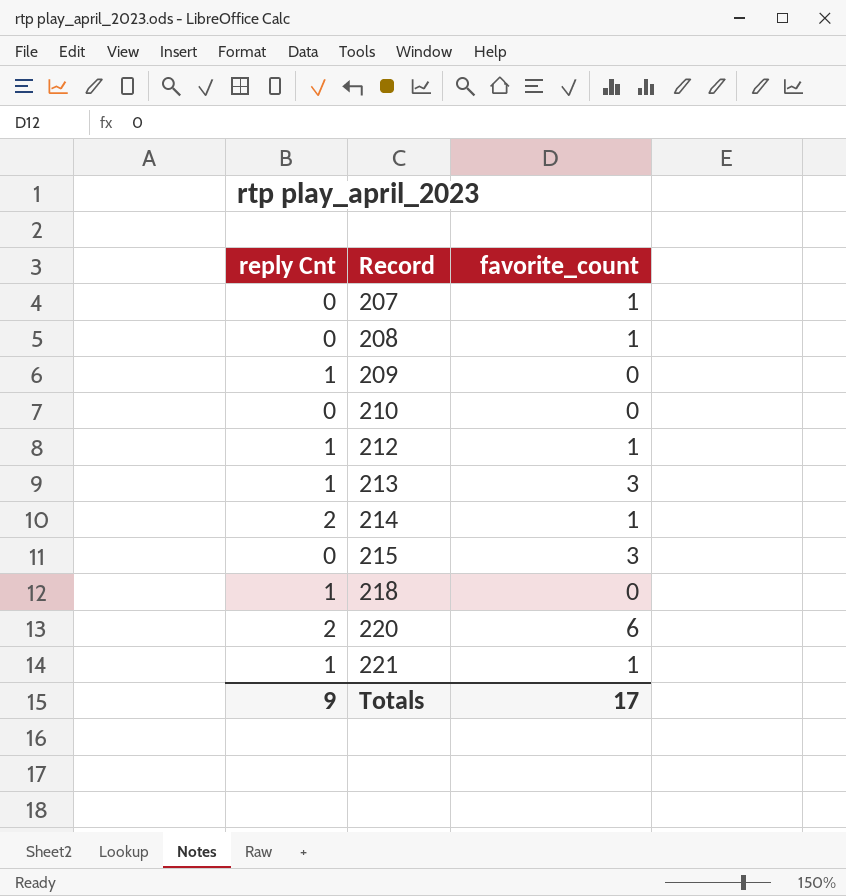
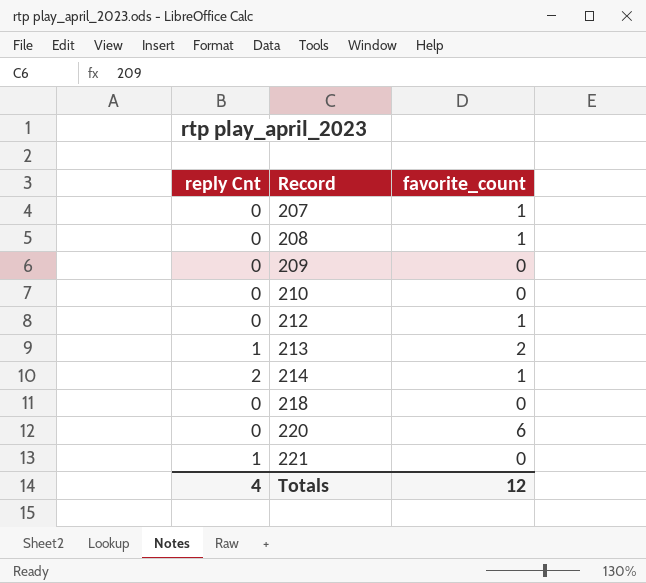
row 215: 0 | 3 -> none
209 | reply Cnt: 1 -> 0
212 | reply Cnt: 1 -> 0
213 | favorite_count: 3 -> 2
218 | reply Cnt: 1 -> 0
220 | reply Cnt: 2 -> 0
221 | favorite_count: 1 -> 0
Totals | reply Cnt: 9 -> 4
Totals | favorite_count: 17 -> 12

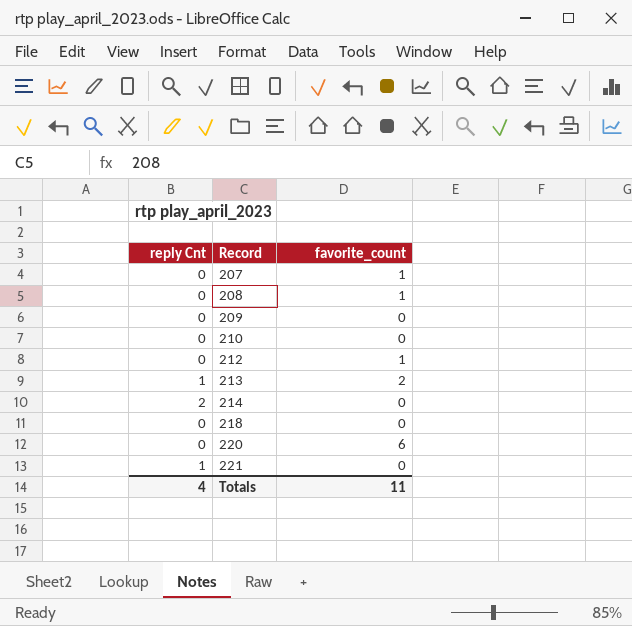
214 | favorite_count: 1 -> 0
Totals | favorite_count: 12 -> 11

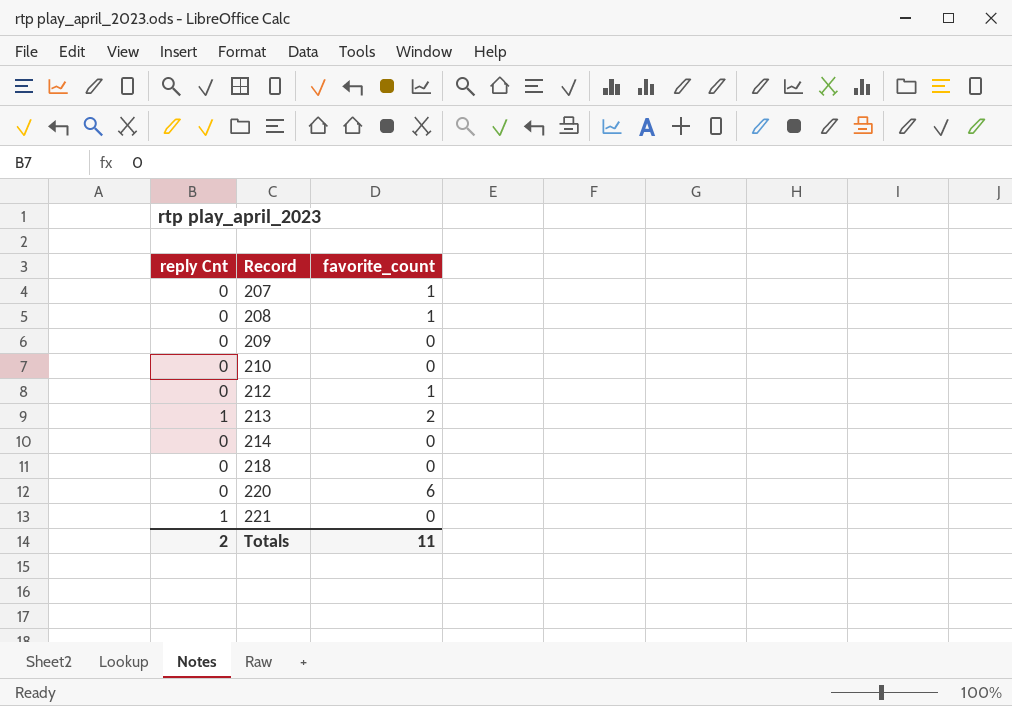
214 | reply Cnt: 2 -> 0
Totals | reply Cnt: 4 -> 2

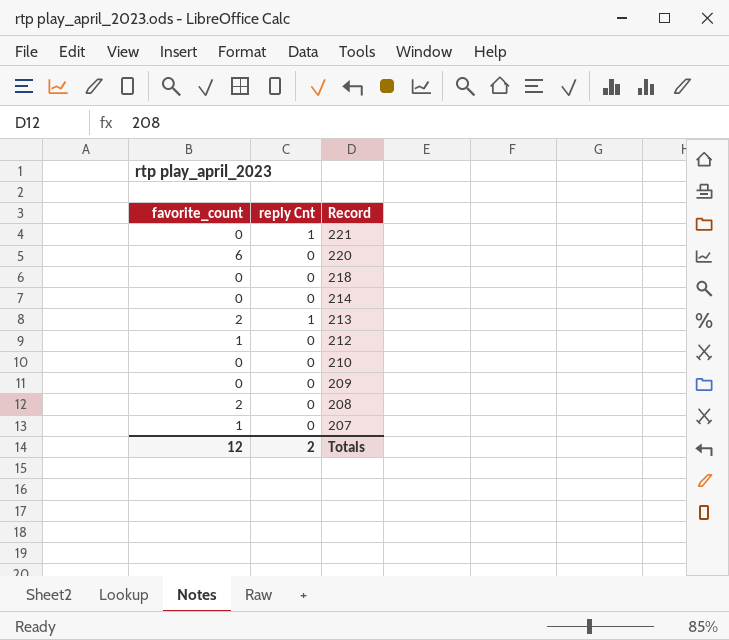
row order: Record ascending -> Record descending
column favorite_count | position: 3 -> 1
208 | favorite_count: 1 -> 2
Totals | favorite_count: 11 -> 12

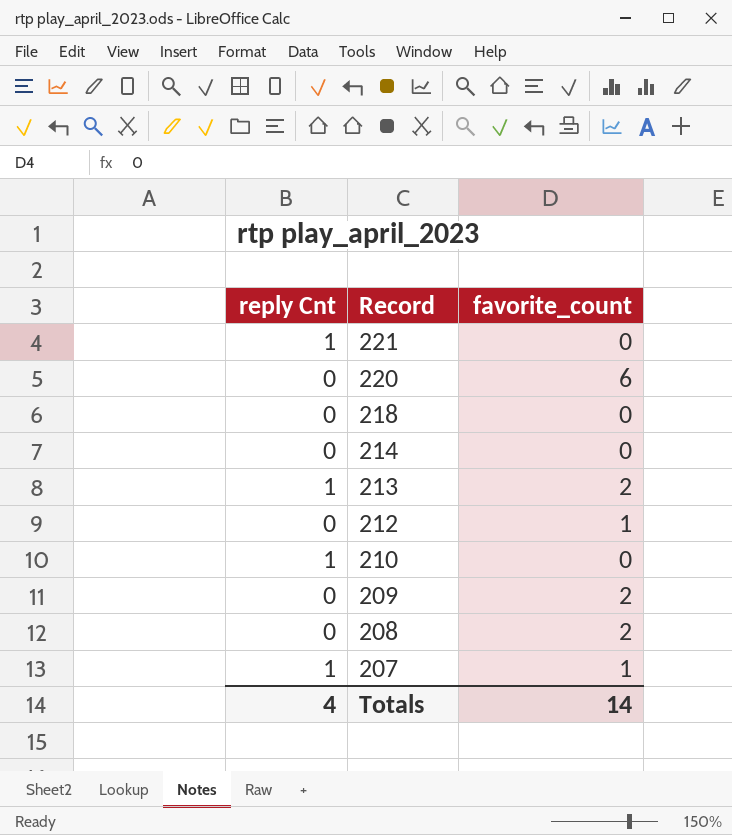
column favorite_count | position: 1 -> 3
210 | reply Cnt: 0 -> 1
209 | favorite_count: 0 -> 2
207 | reply Cnt: 0 -> 1
Totals | reply Cnt: 2 -> 4
Totals | favorite_count: 12 -> 14

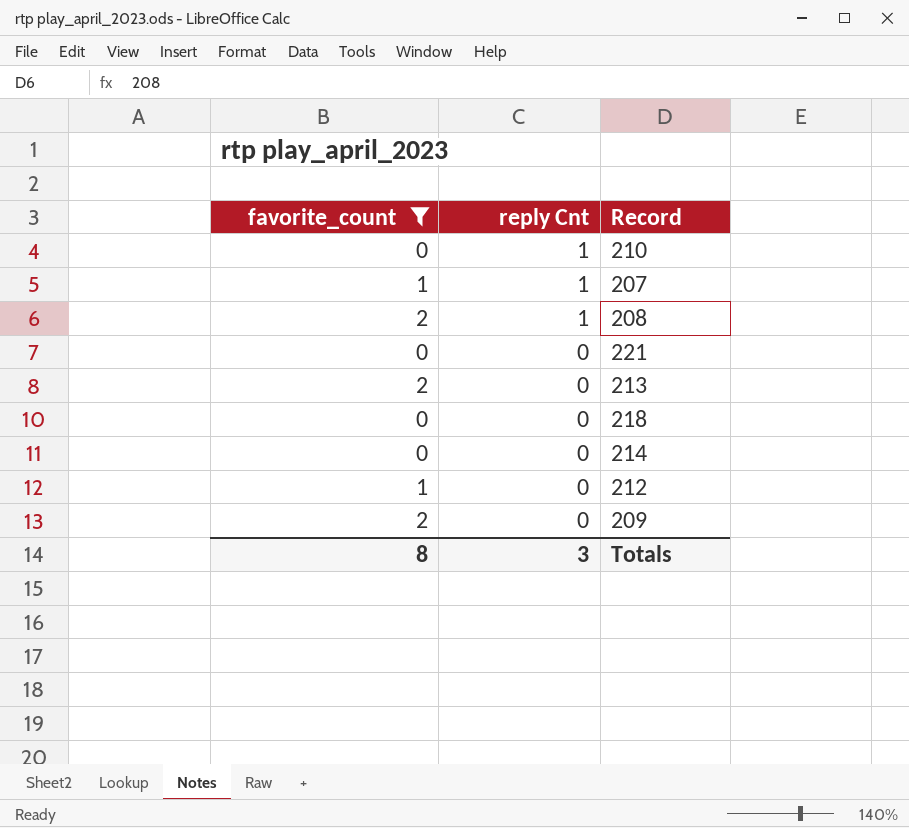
filter: none -> favorite_count != 6
row order: Record descending -> reply Cnt descending
column favorite_count | position: 3 -> 1
208 | reply Cnt: 0 -> 1
221 | reply Cnt: 1 -> 0
213 | reply Cnt: 1 -> 0
Totals | favorite_count: 14 -> 8
Totals | reply Cnt: 4 -> 3

